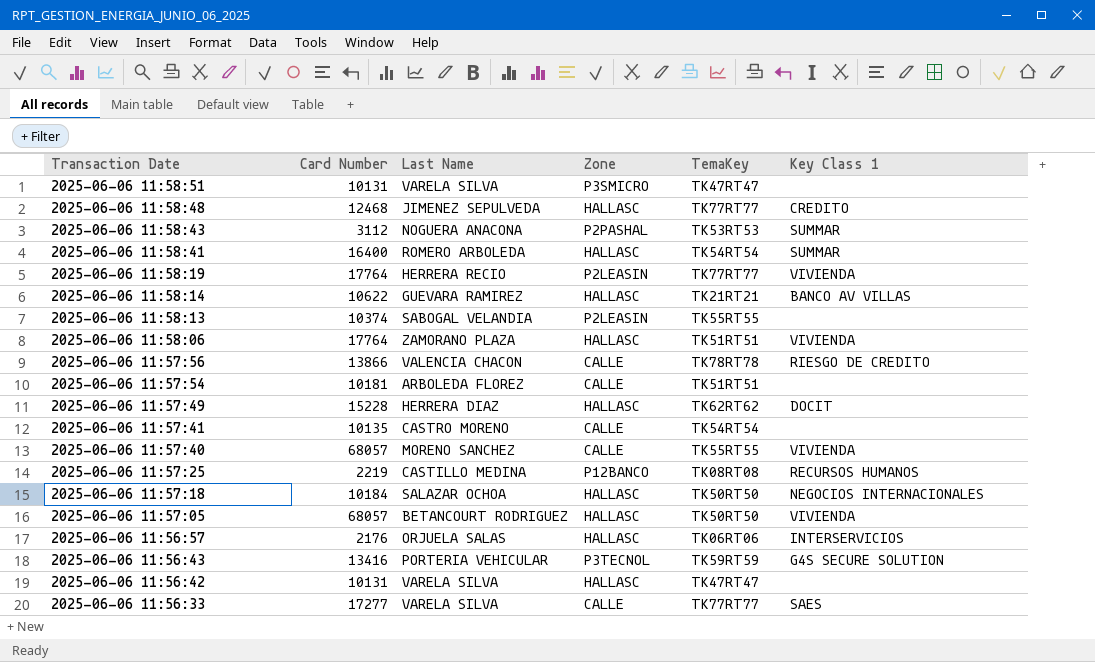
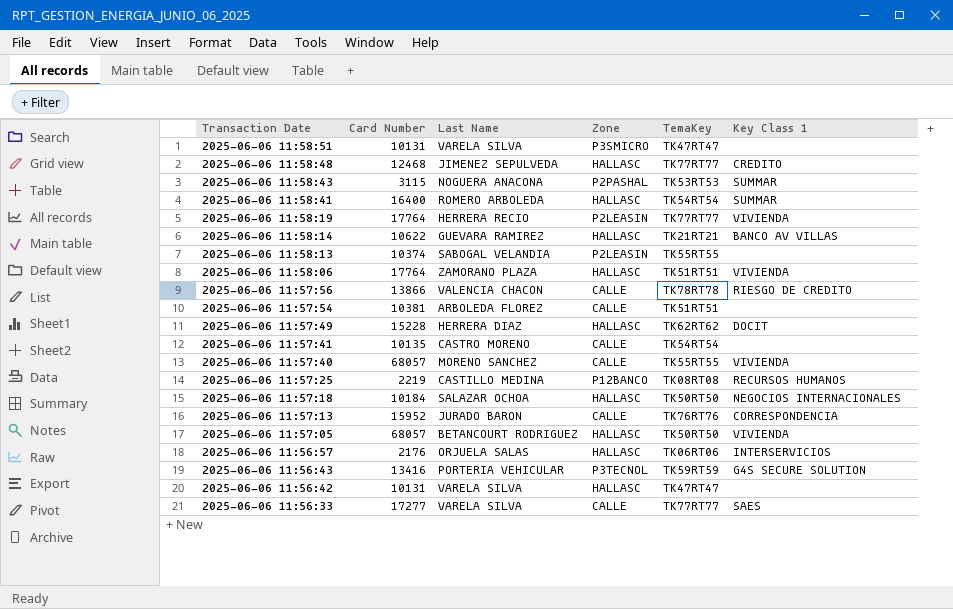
2025-06-06 11:58:43 | Card Number: 3112 -> 3115
2025-06-06 11:57:54 | Card Number: 10181 -> 10381
row 2025-06-06 11:57:13: none -> 15952 | JURADO BARON | CALLE | TK76RT76 | CORRESPONDENCIA

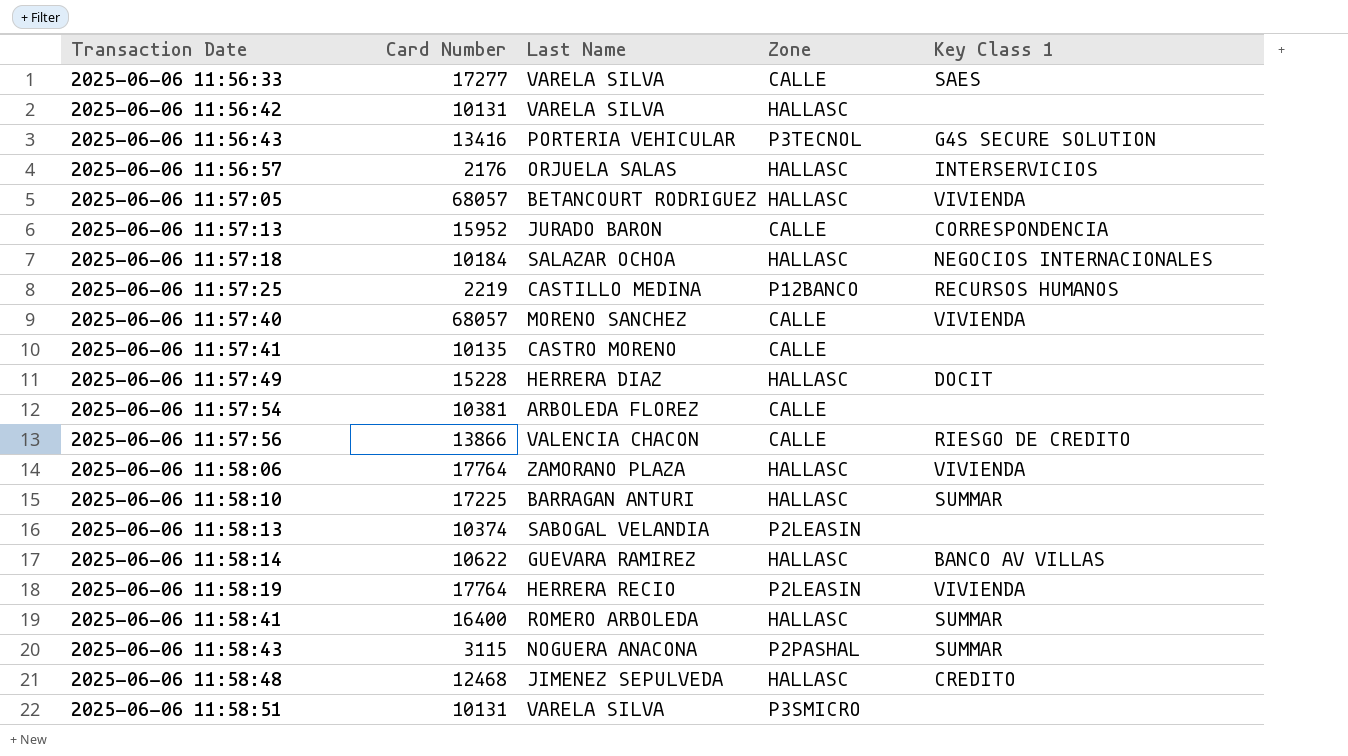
row order: Transaction Date descending -> Transaction Date ascending
column TemaKey | position: 5 -> none
row 2025-06-06 11:58:10: none -> 17225 | BARRAGAN ANTURI | HALLASC | SUMMAR

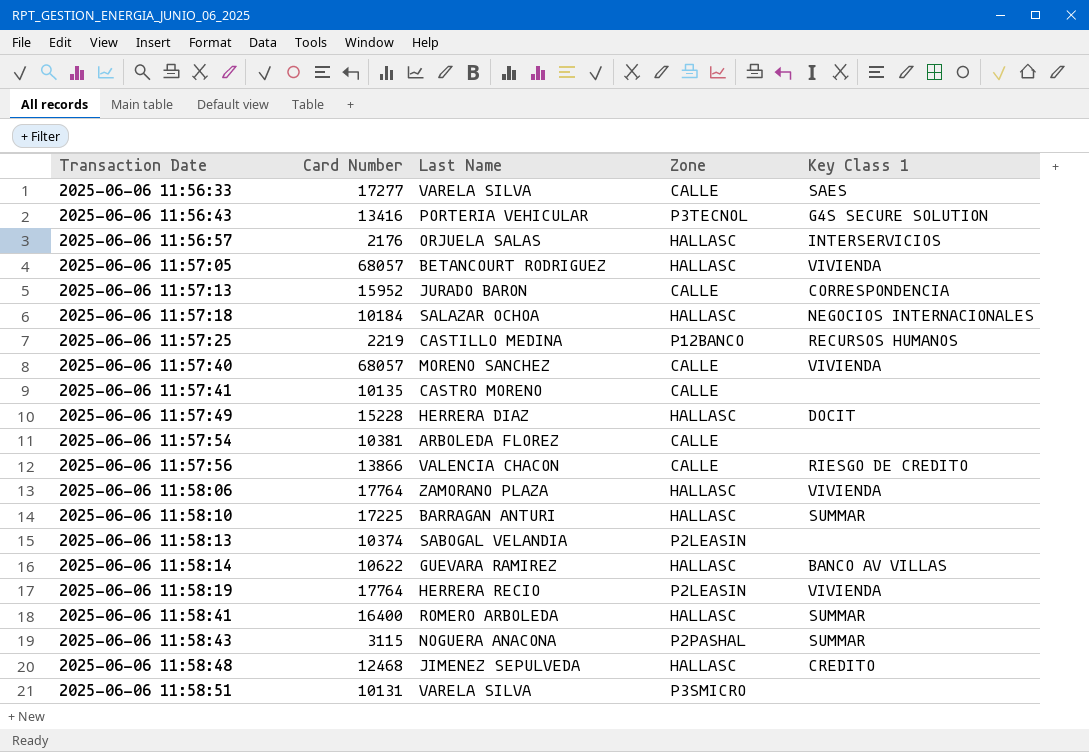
row 2025-06-06 11:56:42: 10131 | VARELA SILVA | HALLASC | none -> none

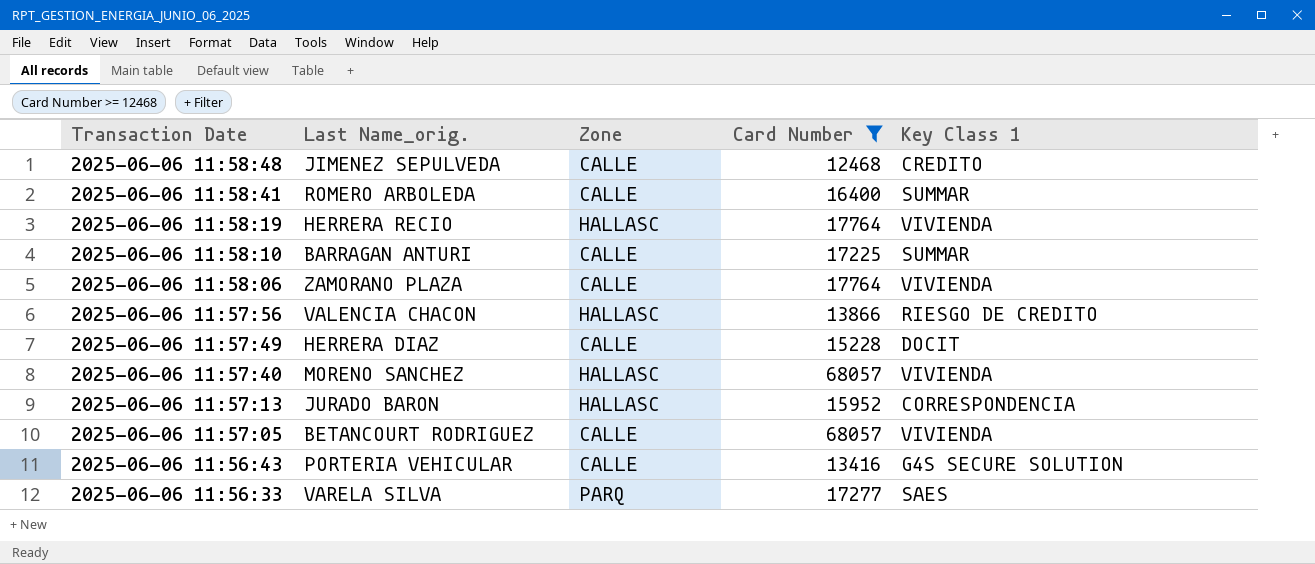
filter: none -> Card Number >= 12468
row order: Transaction Date ascending -> Transaction Date descending
column name: Last Name -> Last Name_orig.
column Card Number | position: 2 -> 4
2025-06-06 11:58:48 | Zone: HALLASC -> CALLE
2025-06-06 11:58:41 | Zone: HALLASC -> CALLE
2025-06-06 11:58:19 | Zone: P2LEASIN -> HALLASC
2025-06-06 11:58:10 | Zone: HALLASC -> CALLE
2025-06-06 11:58:06 | Zone: HALLASC -> CALLE
2025-06-06 11:57:56 | Zone: CALLE -> HALLASC
2025-06-06 11:57:49 | Zone: HALLASC -> CALLE
2025-06-06 11:57:40 | Zone: CALLE -> HALLASC
2025-06-06 11:57:13 | Zone: CALLE -> HALLASC
2025-06-06 11:57:05 | Zone: HALLASC -> CALLE
2025-06-06 11:56:43 | Zone: P3TECNOL -> CALLE
2025-06-06 11:56:33 | Zone: CALLE -> PARQ

